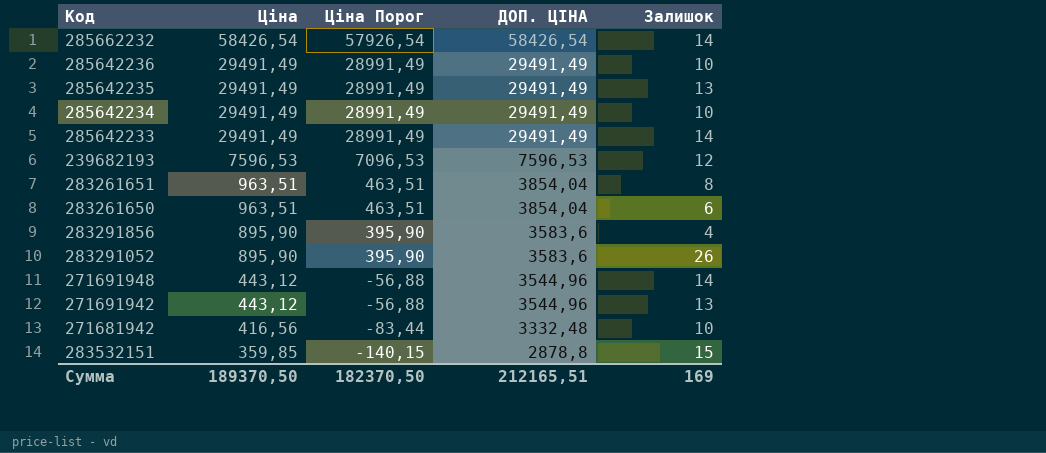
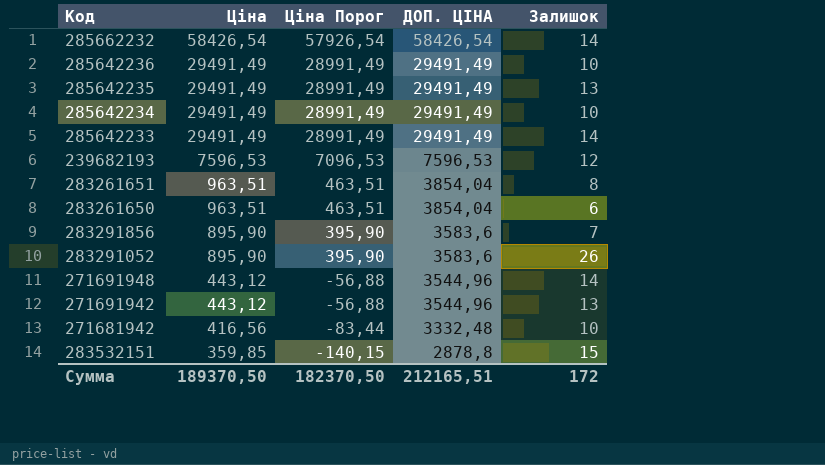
283291856 | Залишок: 4 -> 7
Сумма | Залишок: 169 -> 172

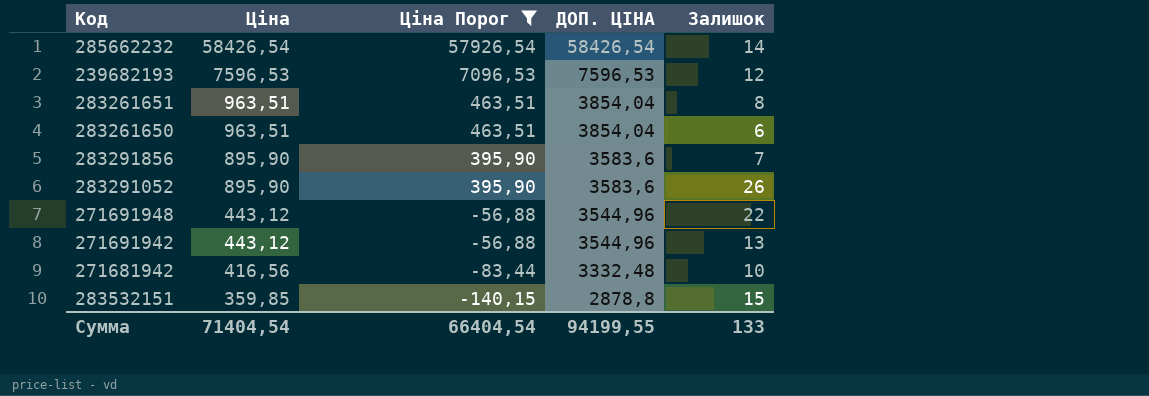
filter: none -> Ціна Порог != 28991,49
271691948 | Залишок: 14 -> 22
Сумма | Ціна: 189370,50 -> 71404,54
Сумма | Ціна Порог: 182370,50 -> 66404,54
Сумма | ДОП. ЦІНА: 212165,51 -> 94199,55
Сумма | Залишок: 172 -> 133

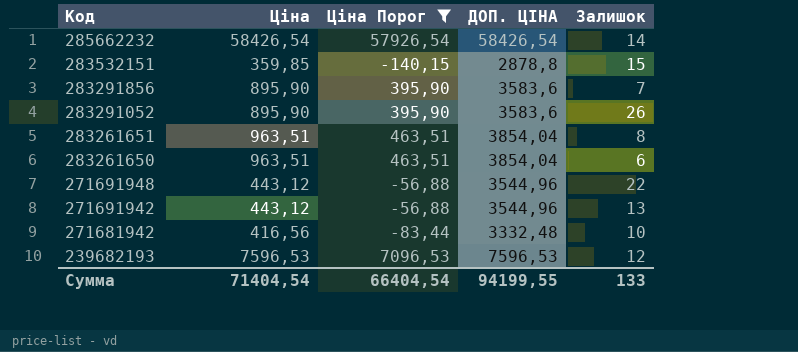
row order: Ціна descending -> Код descending

